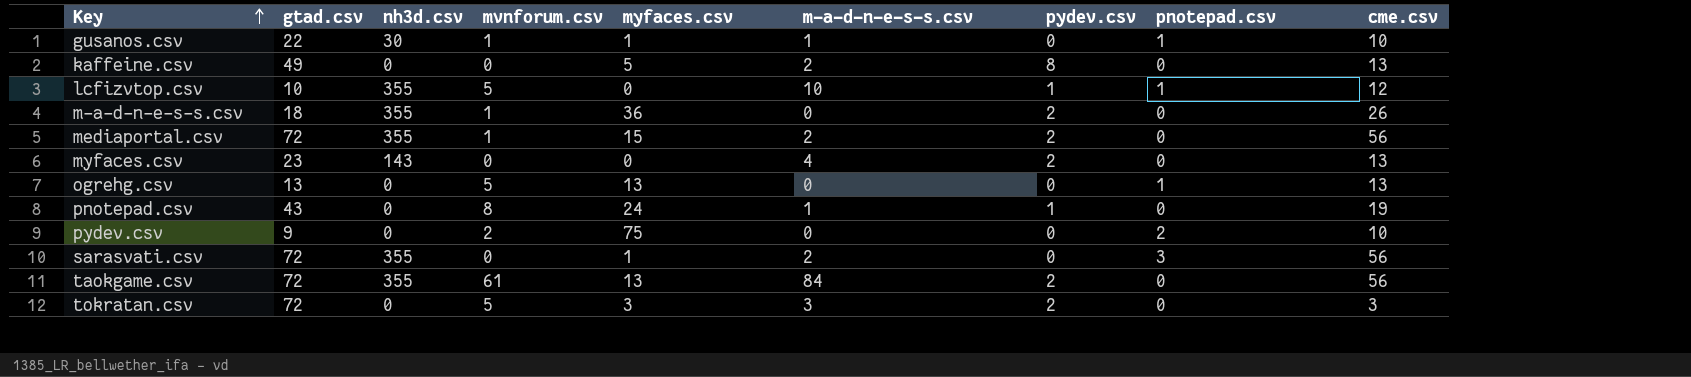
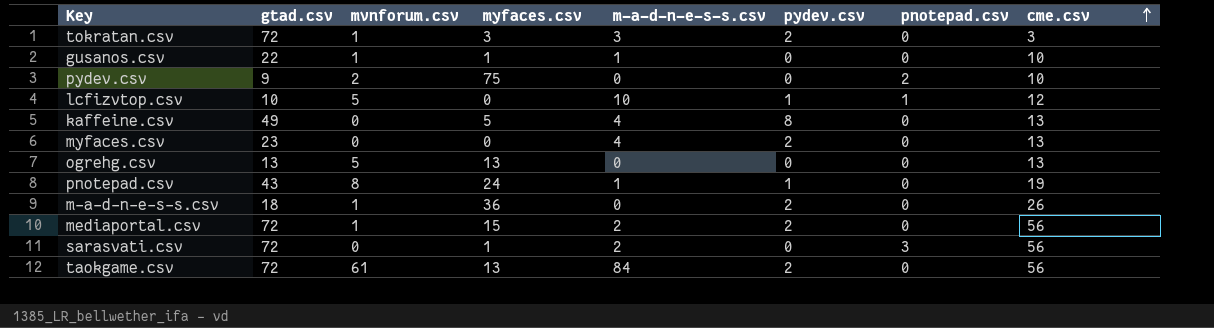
row order: Key ascending -> cme.csv ascending
column nh3d.csv | position: 3 -> none
tokratan.csv | mvnforum.csv: 5 -> 1
gusanos.csv | pnotepad.csv: 1 -> 0
kaffeine.csv | m-a-d-n-e-s-s.csv: 2 -> 4
ogrehg.csv | pnotepad.csv: 1 -> 0

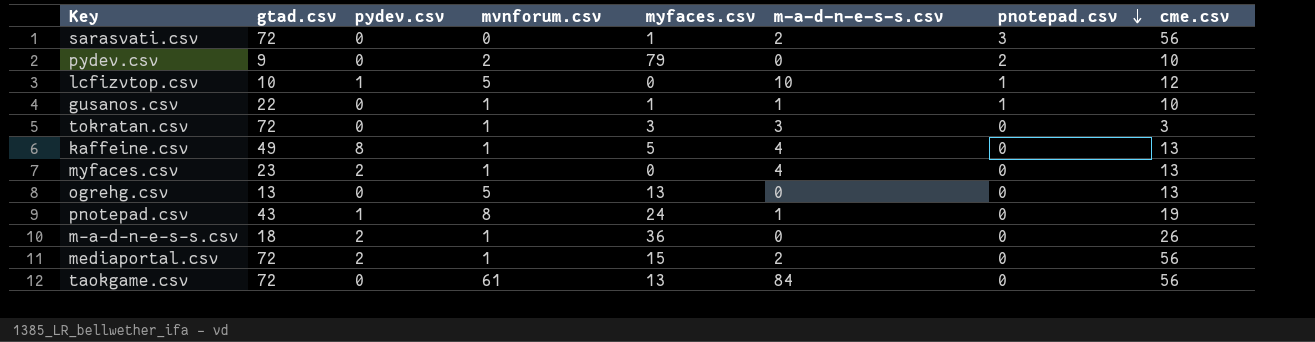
row order: cme.csv ascending -> pnotepad.csv descending
column pydev.csv | position: 6 -> 3
pydev.csv | myfaces.csv: 75 -> 79
gusanos.csv | pnotepad.csv: 0 -> 1
tokratan.csv | pydev.csv: 2 -> 0
kaffeine.csv | mvnforum.csv: 0 -> 1
myfaces.csv | mvnforum.csv: 0 -> 1
taokgame.csv | pydev.csv: 2 -> 0

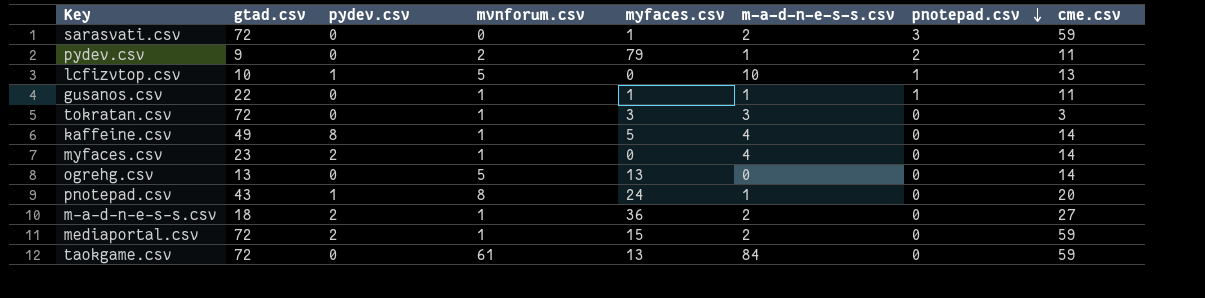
sarasvati.csv | cme.csv: 56 -> 59
pydev.csv | m-a-d-n-e-s-s.csv: 0 -> 1
pydev.csv | cme.csv: 10 -> 11
lcfizvtop.csv | cme.csv: 12 -> 13
gusanos.csv | cme.csv: 10 -> 11
kaffeine.csv | cme.csv: 13 -> 14
myfaces.csv | cme.csv: 13 -> 14
ogrehg.csv | cme.csv: 13 -> 14
pnotepad.csv | cme.csv: 19 -> 20
m-a-d-n-e-s-s.csv | m-a-d-n-e-s-s.csv: 0 -> 2
m-a-d-n-e-s-s.csv | cme.csv: 26 -> 27
mediaportal.csv | cme.csv: 56 -> 59
taokgame.csv | cme.csv: 56 -> 59

